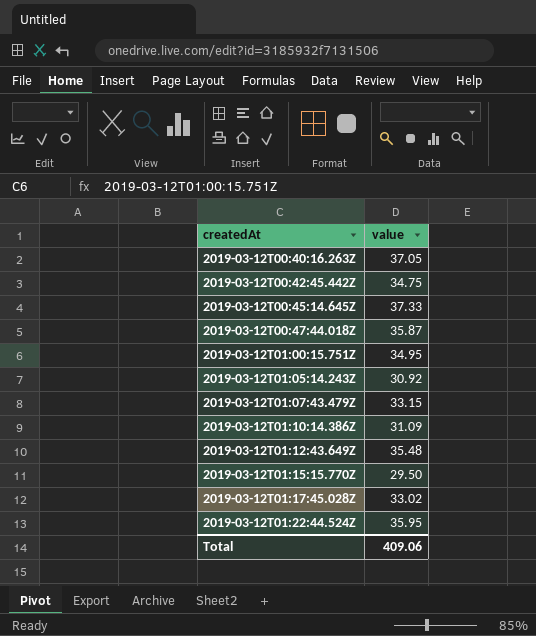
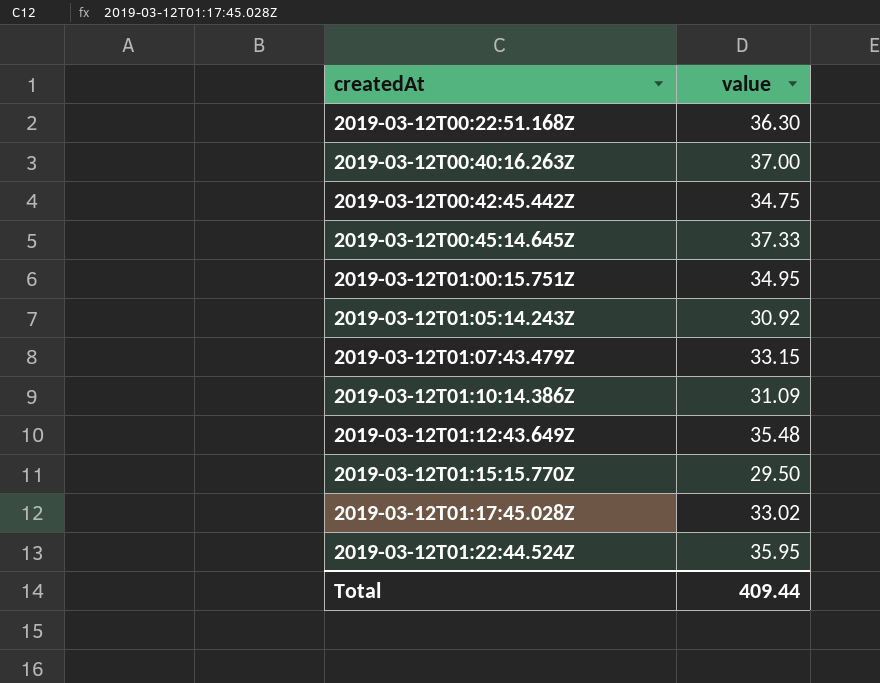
row 2019-03-12T00:47:44.018Z: 35.87 -> none
row 2019-03-12T00:22:51.168Z: none -> 36.30
2019-03-12T00:40:16.263Z | value: 37.05 -> 37.00
Total | value: 409.06 -> 409.44

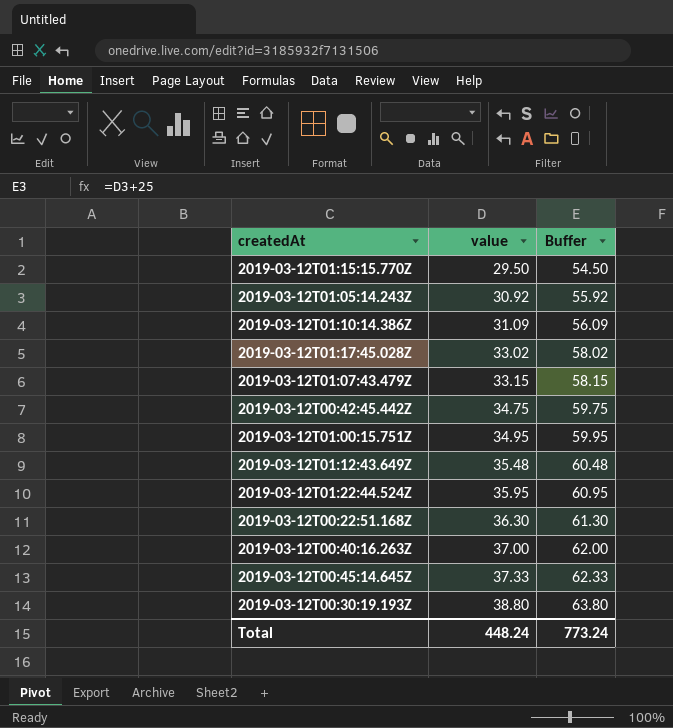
row order: createdAt ascending -> value ascending
column Buffer | formula: none -> [value] + 25
row 2019-03-12T00:30:19.193Z: none -> 38.80 | 63.80
Total | value: 409.44 -> 448.24

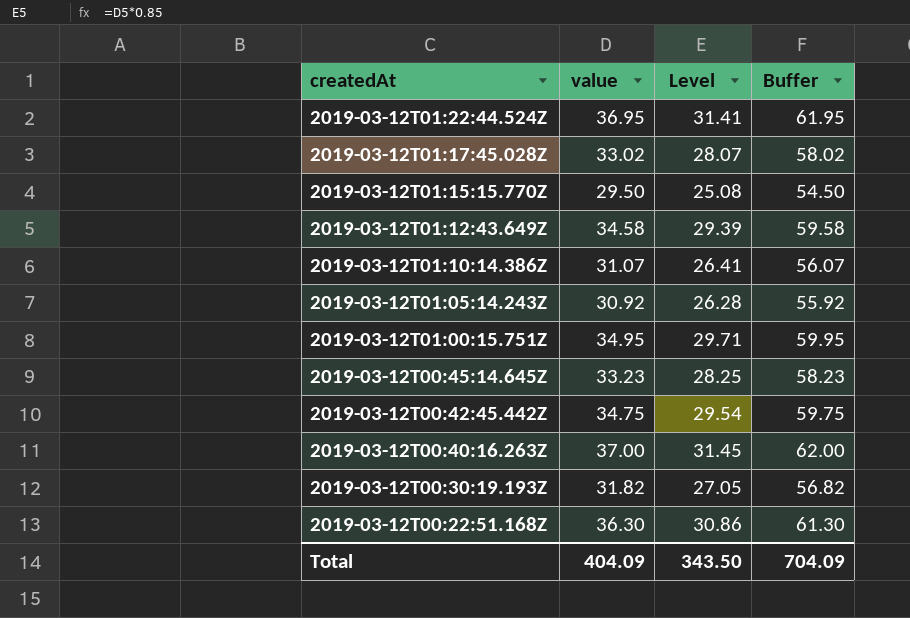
row order: value ascending -> createdAt descending
column Level | formula: none -> [value] * 0.85
row 2019-03-12T01:07:43.479Z: 33.15 | 58.15 -> none
2019-03-12T01:22:44.524Z | value: 35.95 -> 36.95
2019-03-12T01:22:44.524Z | Buffer: 60.95 -> 61.95
2019-03-12T01:12:43.649Z | value: 35.48 -> 34.58
2019-03-12T01:12:43.649Z | Buffer: 60.48 -> 59.58
2019-03-12T01:10:14.386Z | value: 31.09 -> 31.07
2019-03-12T01:10:14.386Z | Buffer: 56.09 -> 56.07
2019-03-12T00:45:14.645Z | value: 37.33 -> 33.23
2019-03-12T00:45:14.645Z | Buffer: 62.33 -> 58.23
2019-03-12T00:30:19.193Z | value: 38.80 -> 31.82
2019-03-12T00:30:19.193Z | Buffer: 63.80 -> 56.82
Total | value: 448.24 -> 404.09
Total | Buffer: 773.24 -> 704.09

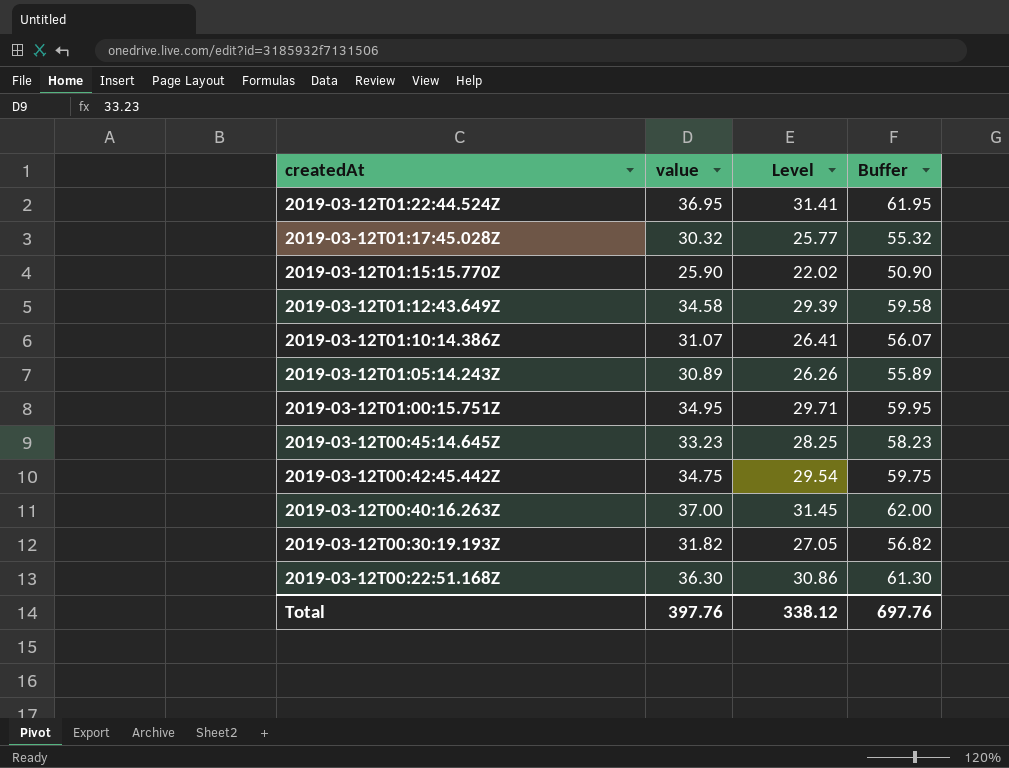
2019-03-12T01:17:45.028Z | value: 33.02 -> 30.32
2019-03-12T01:17:45.028Z | Level: 28.07 -> 25.77
2019-03-12T01:17:45.028Z | Buffer: 58.02 -> 55.32
2019-03-12T01:15:15.770Z | value: 29.50 -> 25.90
2019-03-12T01:15:15.770Z | Level: 25.08 -> 22.02
2019-03-12T01:15:15.770Z | Buffer: 54.50 -> 50.90
2019-03-12T01:05:14.243Z | value: 30.92 -> 30.89
2019-03-12T01:05:14.243Z | Level: 26.28 -> 26.26
2019-03-12T01:05:14.243Z | Buffer: 55.92 -> 55.89
Total | value: 404.09 -> 397.76
Total | Level: 343.50 -> 338.12
Total | Buffer: 704.09 -> 697.76

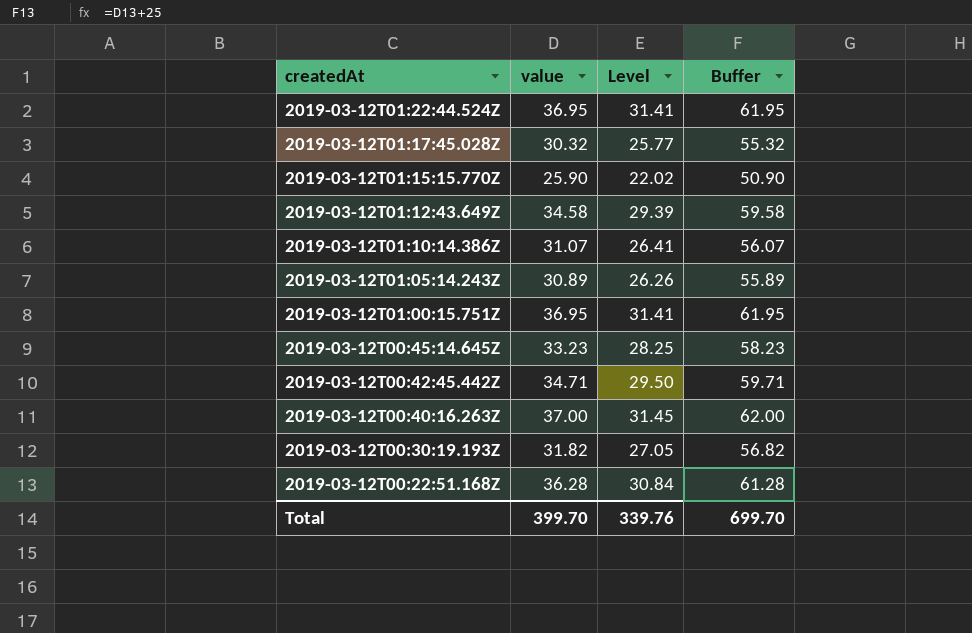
2019-03-12T01:00:15.751Z | value: 34.95 -> 36.95
2019-03-12T01:00:15.751Z | Level: 29.71 -> 31.41
2019-03-12T01:00:15.751Z | Buffer: 59.95 -> 61.95
2019-03-12T00:42:45.442Z | value: 34.75 -> 34.71
2019-03-12T00:42:45.442Z | Level: 29.54 -> 29.50
2019-03-12T00:42:45.442Z | Buffer: 59.75 -> 59.71
2019-03-12T00:22:51.168Z | value: 36.30 -> 36.28
2019-03-12T00:22:51.168Z | Level: 30.86 -> 30.84
2019-03-12T00:22:51.168Z | Buffer: 61.30 -> 61.28
Total | value: 397.76 -> 399.70
Total | Level: 338.12 -> 339.76
Total | Buffer: 697.76 -> 699.70

